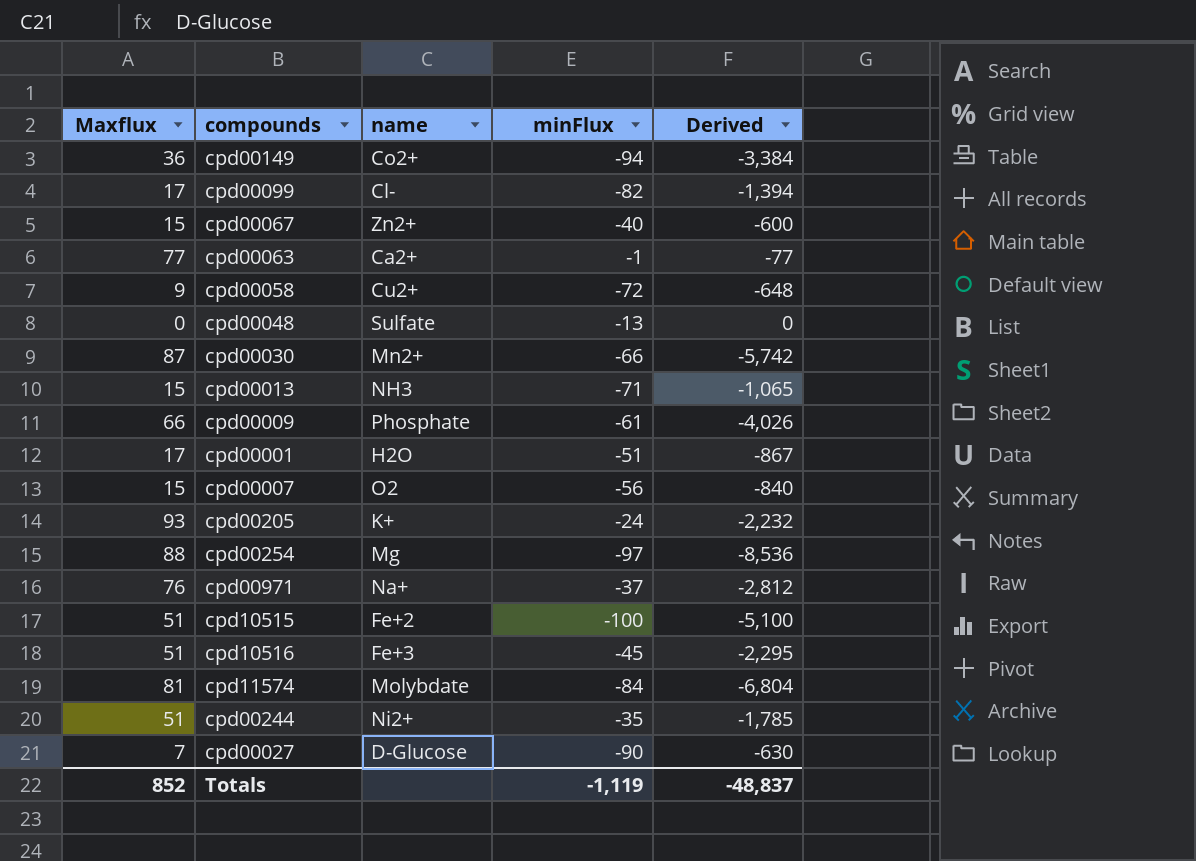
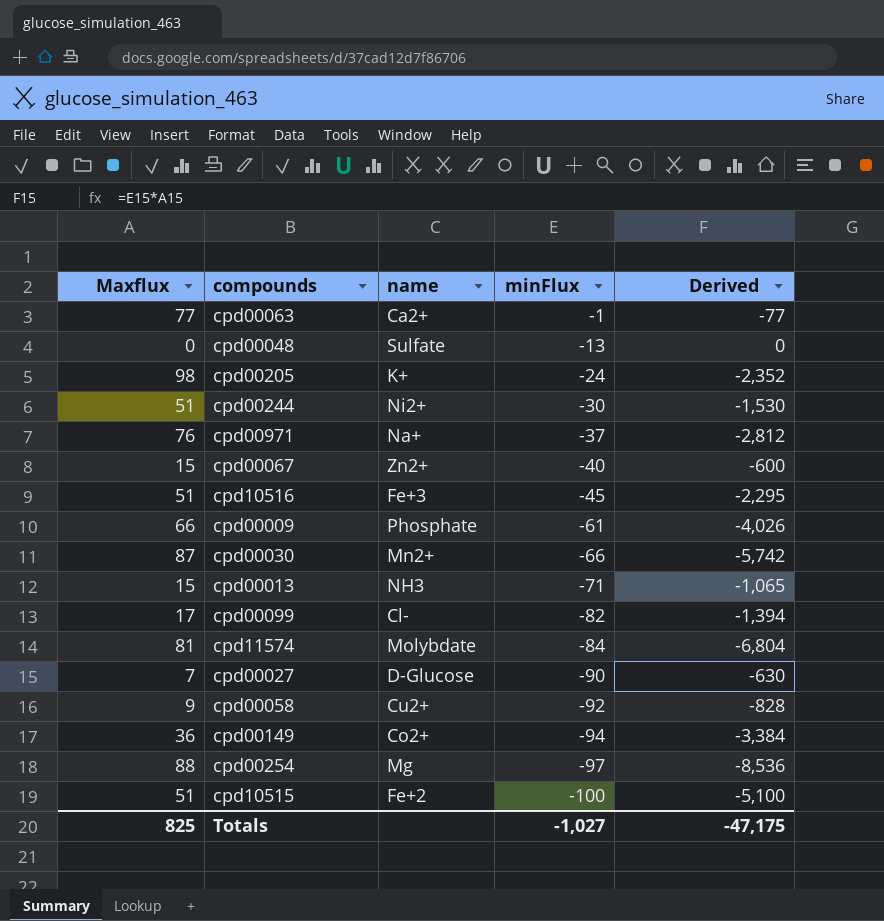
row order: none -> minFlux descending
row cpd00001: 17 | H2O | -51 | -867 -> none
row cpd00007: 15 | O2 | -56 | -840 -> none
cpd00205 | Maxflux: 93 -> 98
cpd00205 | Derived: -2,232 -> -2,352
cpd00244 | minFlux: -35 -> -30
cpd00244 | Derived: -1,785 -> -1,530
cpd00058 | minFlux: -72 -> -92
cpd00058 | Derived: -648 -> -828
Totals | Maxflux: 852 -> 825
Totals | minFlux: -1,119 -> -1,027
Totals | Derived: -48,837 -> -47,175

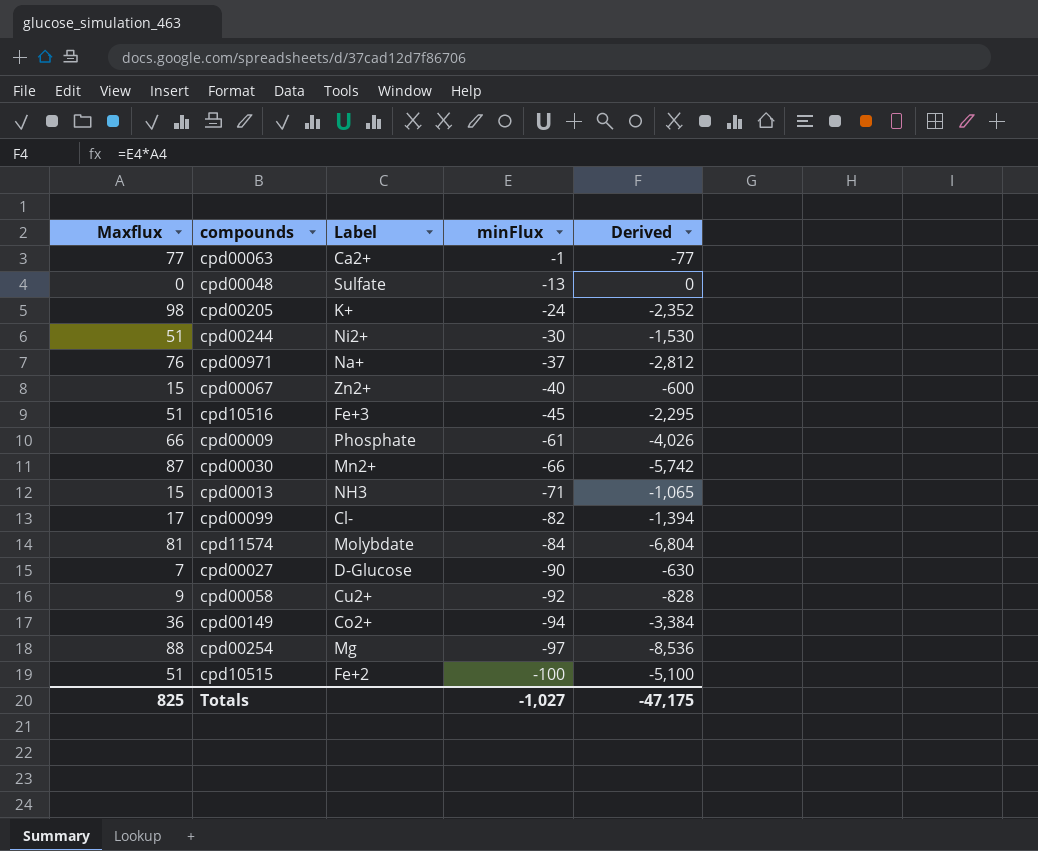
column name: name -> Label

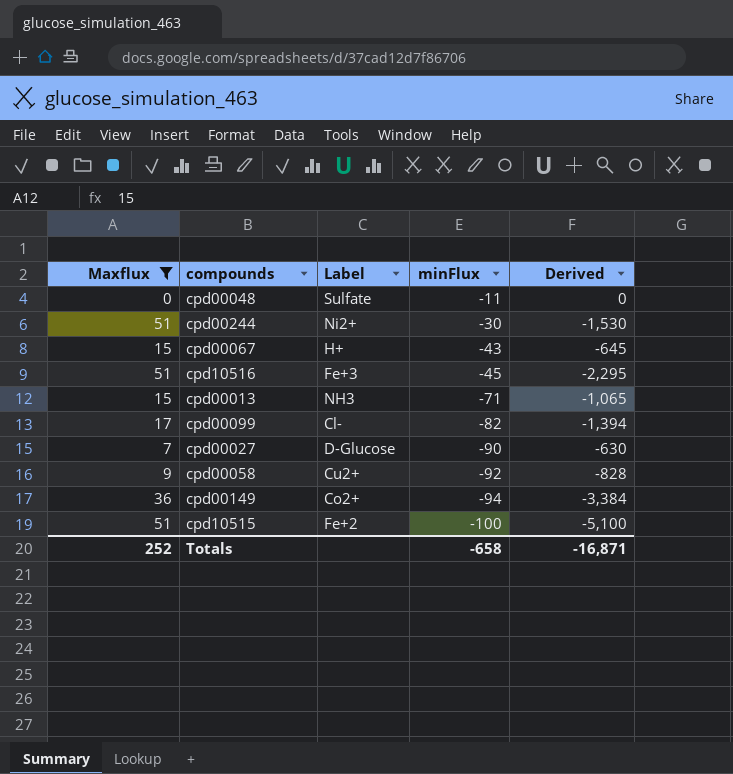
filter: none -> Maxflux <= 51
cpd00048 | minFlux: -13 -> -11
cpd00067 | Label: Zn2+ -> H+
cpd00067 | minFlux: -40 -> -43
cpd00067 | Derived: -600 -> -645
Totals | Maxflux: 825 -> 252
Totals | minFlux: -1,027 -> -658
Totals | Derived: -47,175 -> -16,871

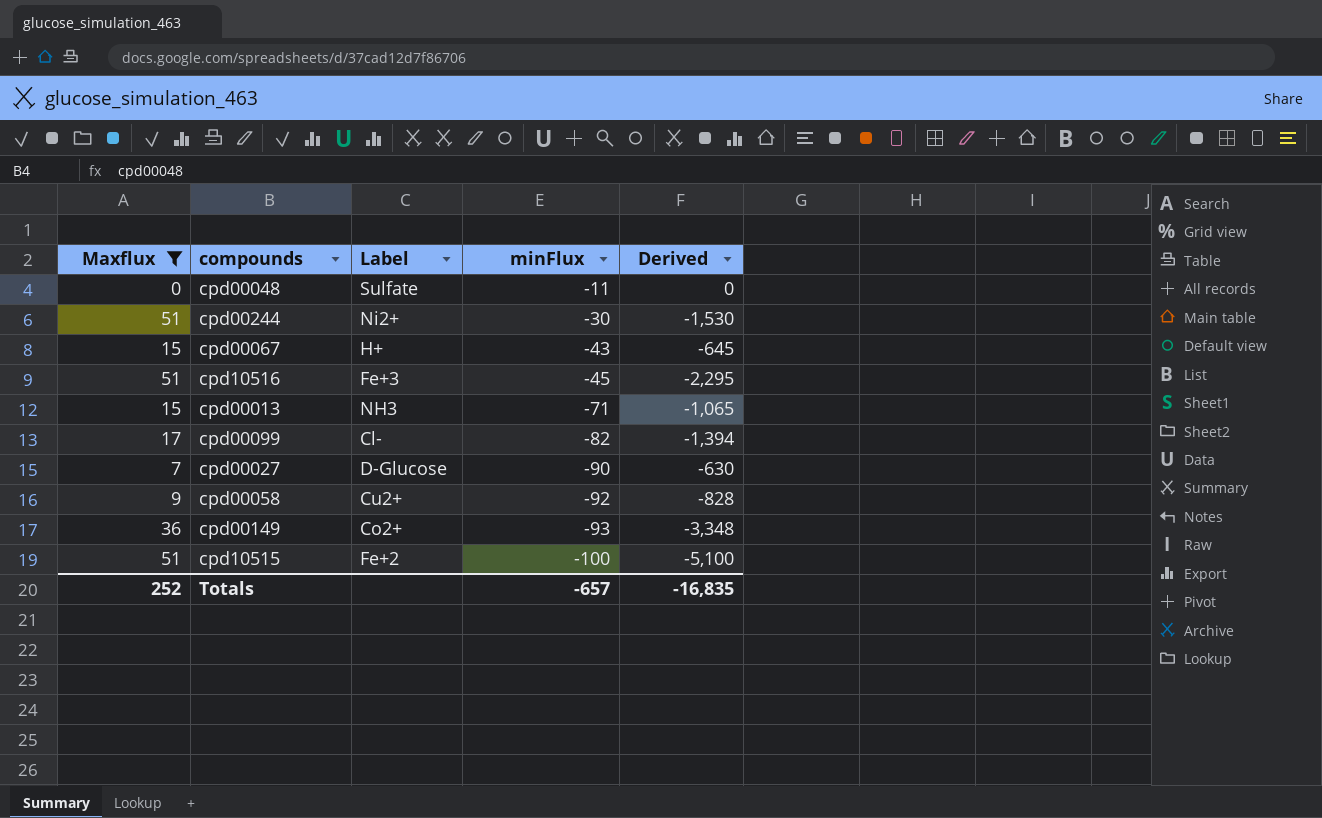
cpd00149 | minFlux: -94 -> -93
cpd00149 | Derived: -3,384 -> -3,348
Totals | minFlux: -658 -> -657
Totals | Derived: -16,871 -> -16,835

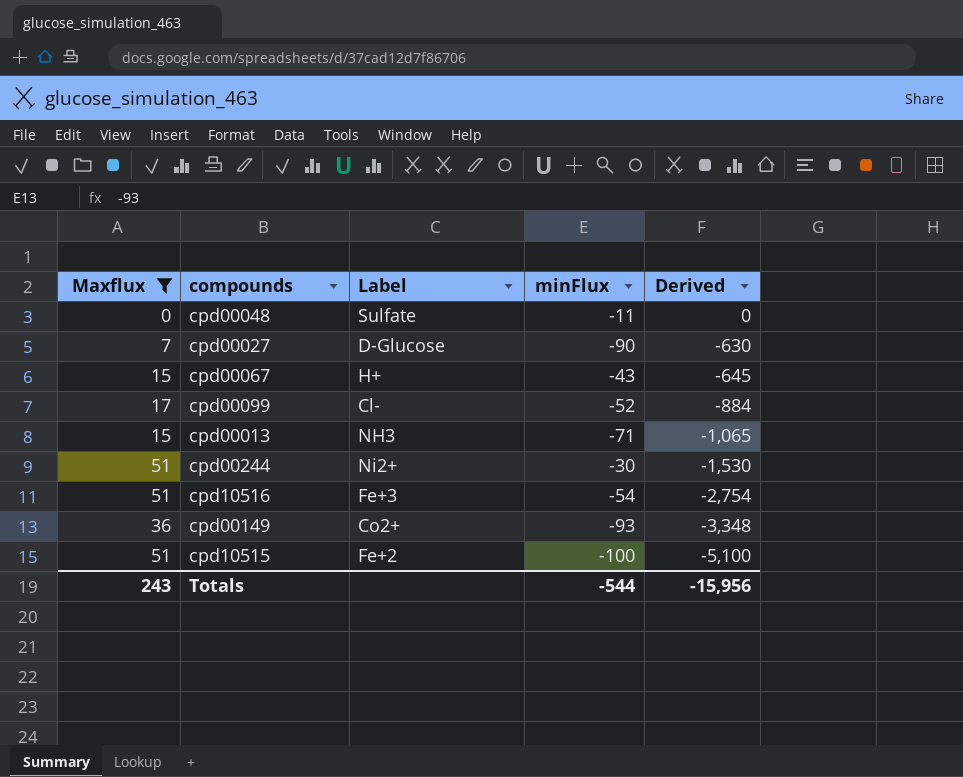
row order: minFlux descending -> Derived descending
row cpd00058: 9 | Cu2+ | -92 | -828 -> none
cpd00099 | minFlux: -82 -> -52
cpd00099 | Derived: -1,394 -> -884
cpd10516 | minFlux: -45 -> -54
cpd10516 | Derived: -2,295 -> -2,754
Totals | Maxflux: 252 -> 243
Totals | minFlux: -657 -> -544
Totals | Derived: -16,835 -> -15,956

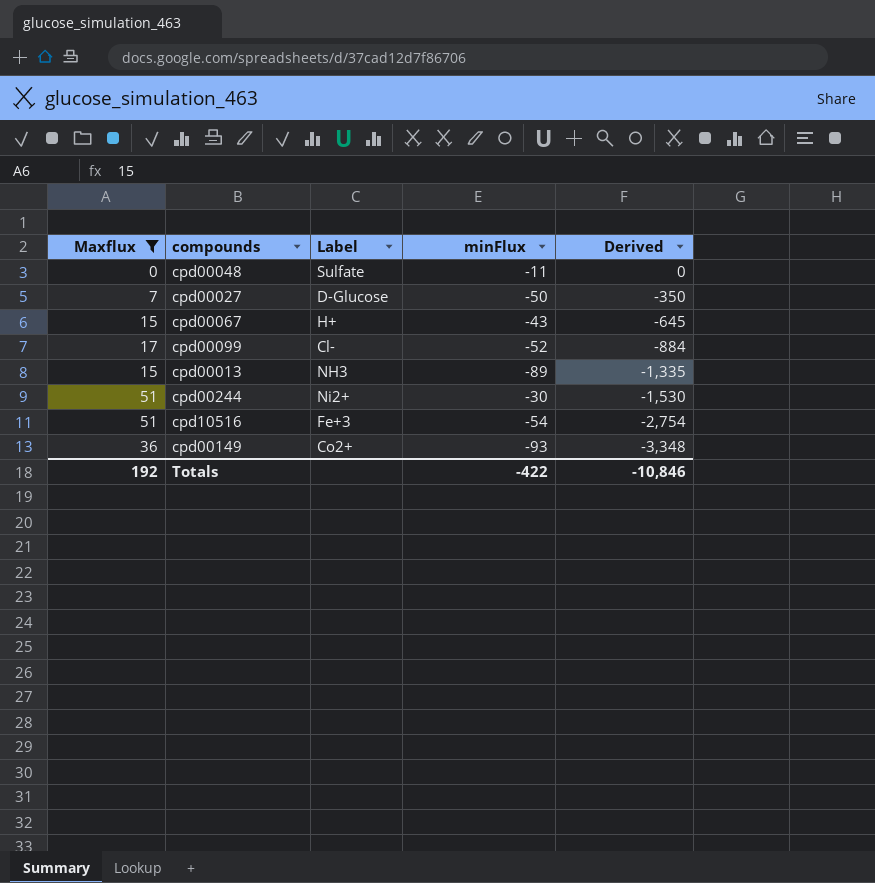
row cpd10515: 51 | Fe+2 | -100 | -5,100 -> none
cpd00027 | minFlux: -90 -> -50
cpd00027 | Derived: -630 -> -350
cpd00013 | minFlux: -71 -> -89
cpd00013 | Derived: -1,065 -> -1,335
Totals | Maxflux: 243 -> 192
Totals | minFlux: -544 -> -422
Totals | Derived: -15,956 -> -10,846

